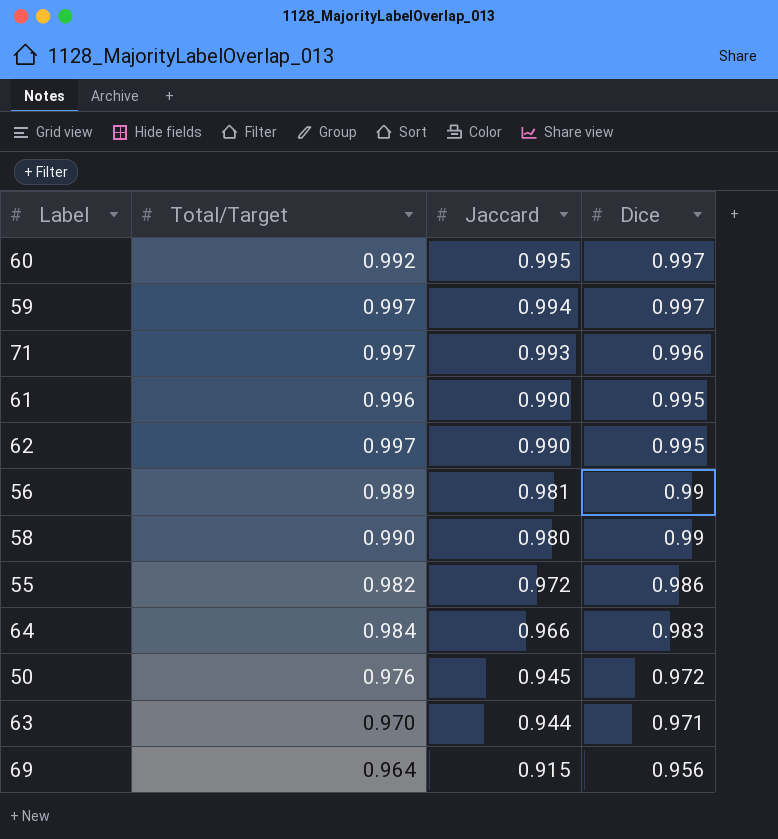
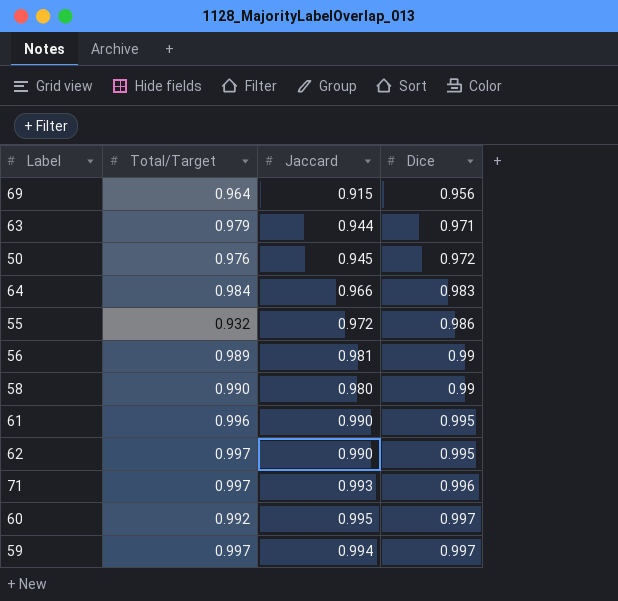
row order: Jaccard descending -> Dice ascending
63 | Total/Target: 0.970 -> 0.979
55 | Total/Target: 0.982 -> 0.932

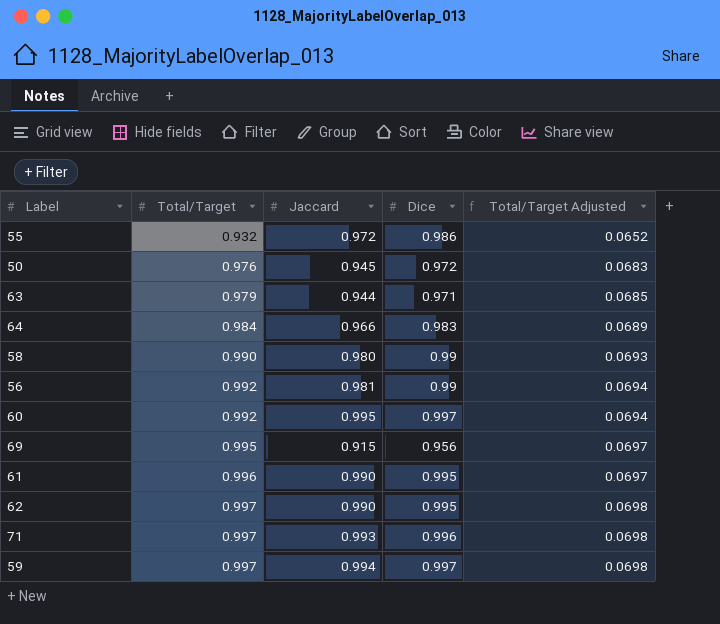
row order: Dice ascending -> Total/Target ascending
column Total/Target Adjusted | formula: none -> [Total/Target] * 0.07
56 | Total/Target: 0.989 -> 0.992
69 | Total/Target: 0.964 -> 0.995

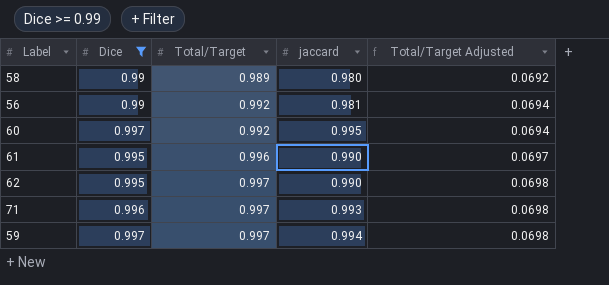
filter: none -> Dice >= 0.99
column Dice | position: 4 -> 2
column name: Jaccard -> jaccard
58 | Total/Target: 0.990 -> 0.989
58 | Total/Target Adjusted: 0.0693 -> 0.0692

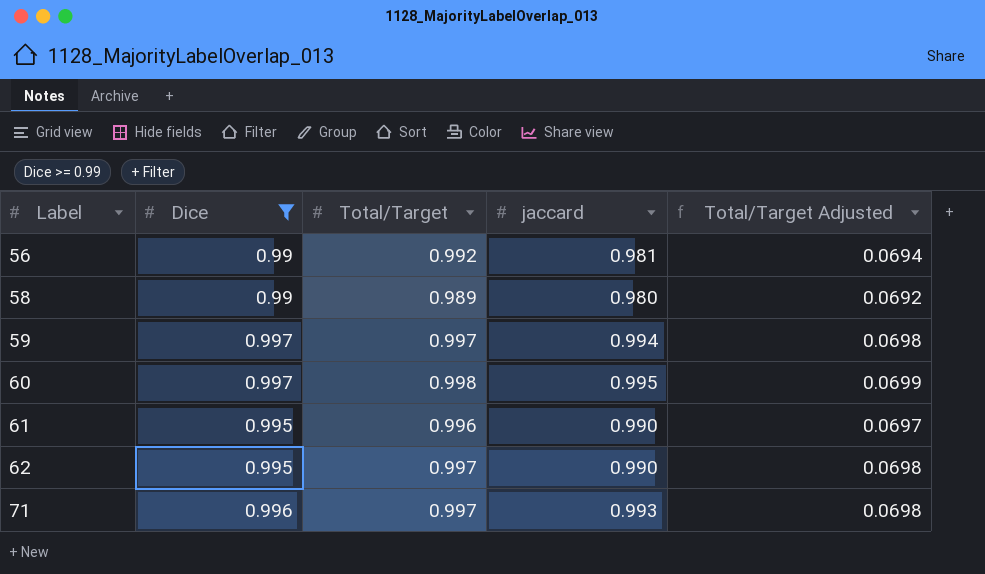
row order: Total/Target ascending -> Label ascending
60 | Total/Target: 0.992 -> 0.998
60 | Total/Target Adjusted: 0.0694 -> 0.0699

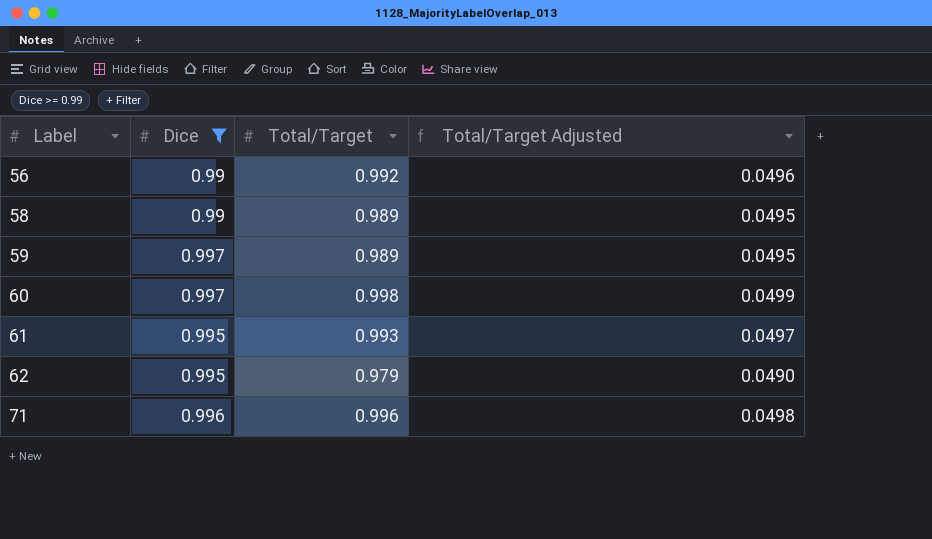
column jaccard | position: 4 -> none
column Total/Target Adjusted | formula: [Total/Target] * 0.07 -> [Total/Target] * 0.05
59 | Total/Target: 0.997 -> 0.989
61 | Total/Target: 0.996 -> 0.993
62 | Total/Target: 0.997 -> 0.979
71 | Total/Target: 0.997 -> 0.996

